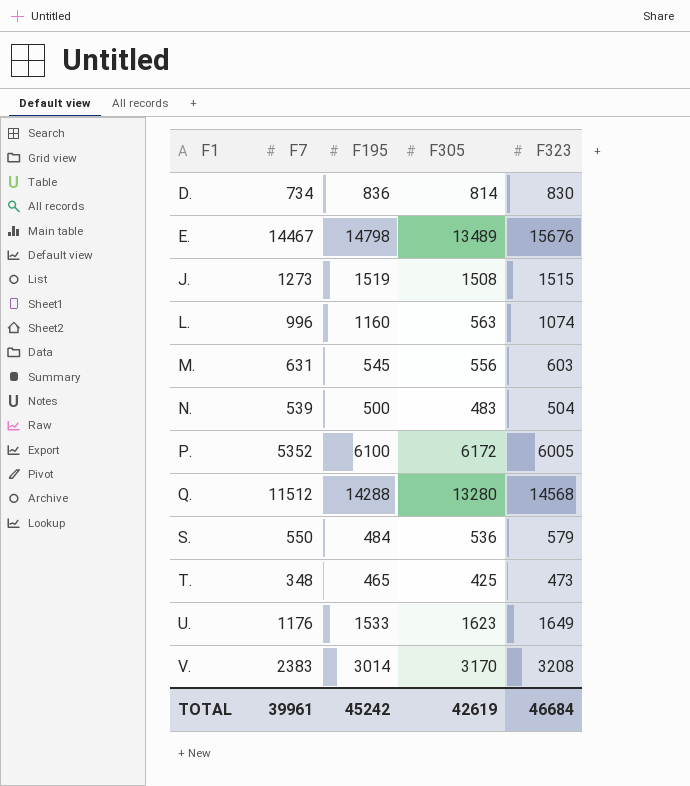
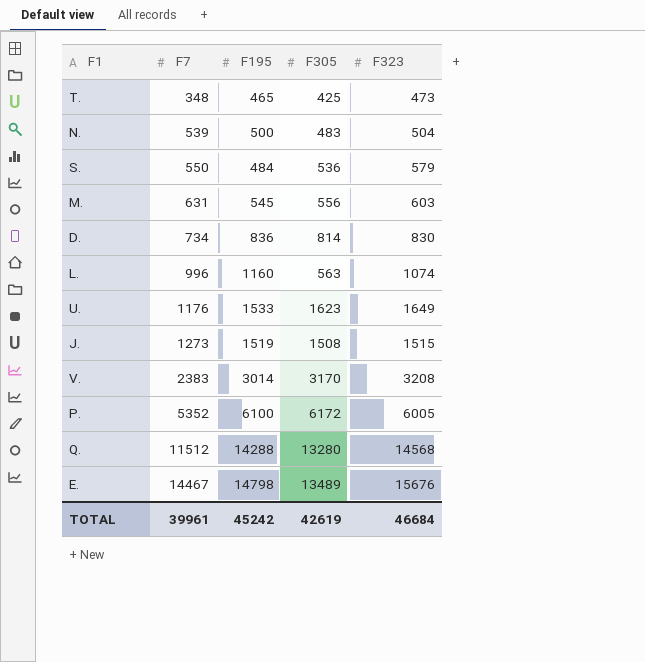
row order: F1 ascending -> F7 ascending

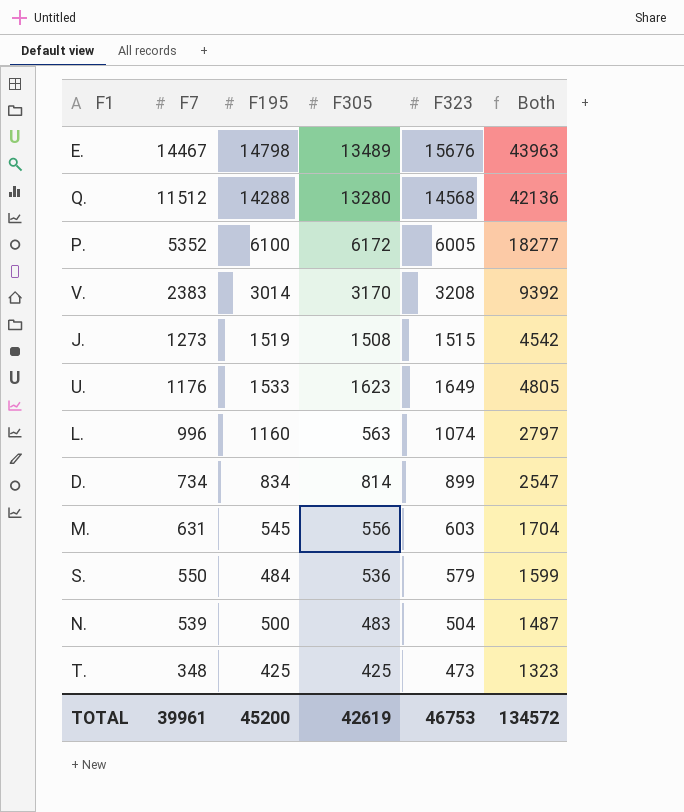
row order: F7 ascending -> F7 descending
column Both | formula: none -> [F195] + [F305] + [F323]
D. | F195: 836 -> 834
D. | F323: 830 -> 899
T. | F195: 465 -> 425
TOTAL | F195: 45242 -> 45200
TOTAL | F323: 46684 -> 46753

